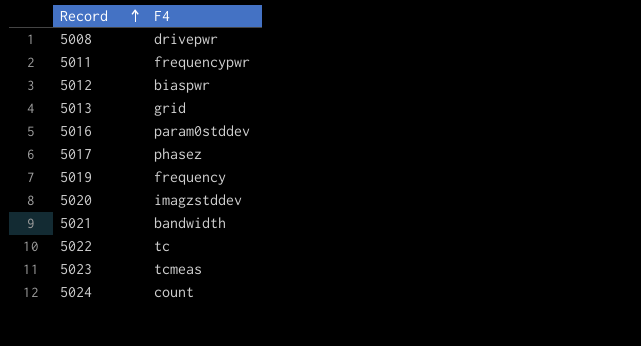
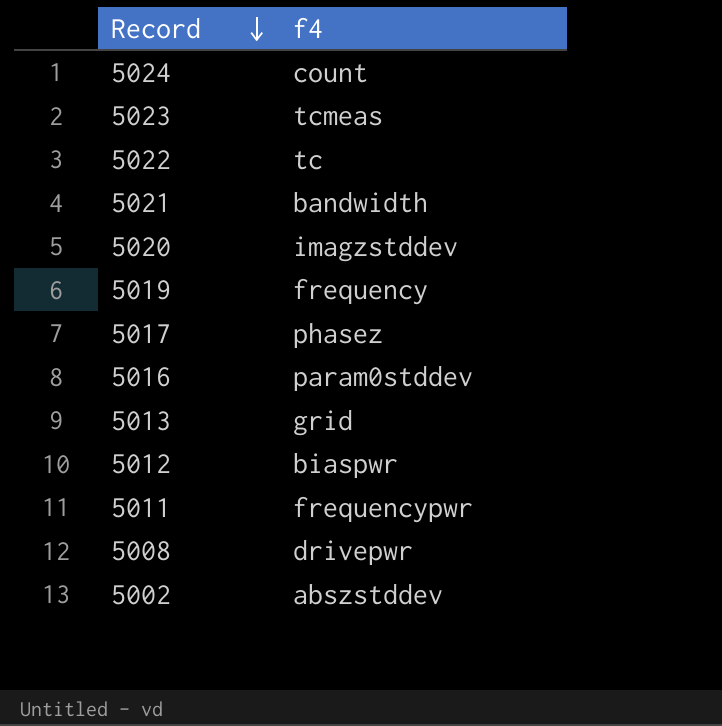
row order: Record ascending -> Record descending
column name: F4 -> f4
row 5002: none -> abszstddev

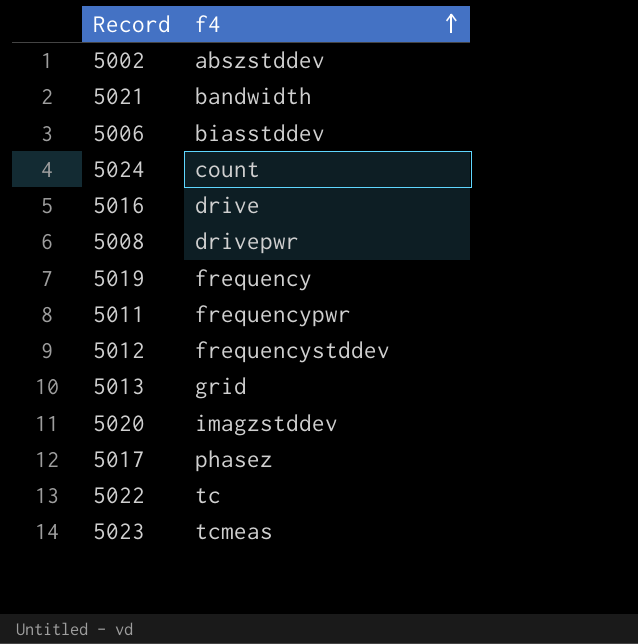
row order: Record descending -> f4 ascending
row 5006: none -> biasstddev
5016 | f4: param0stddev -> drive
5012 | f4: biaspwr -> frequencystddev

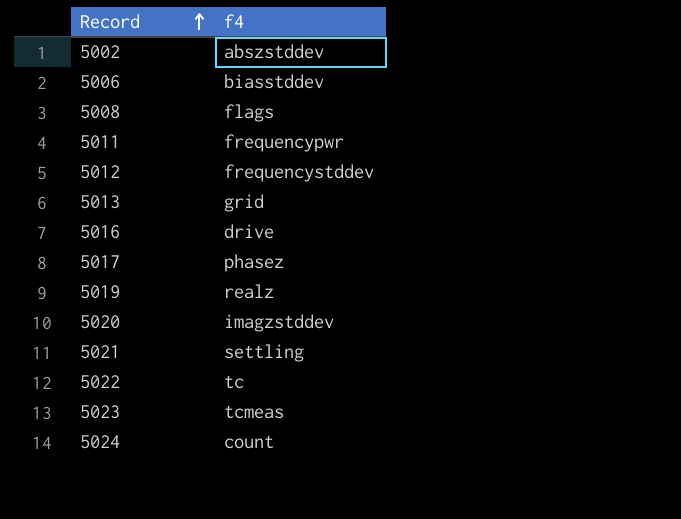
row order: f4 ascending -> Record ascending
5008 | f4: drivepwr -> flags
5019 | f4: frequency -> realz
5021 | f4: bandwidth -> settling

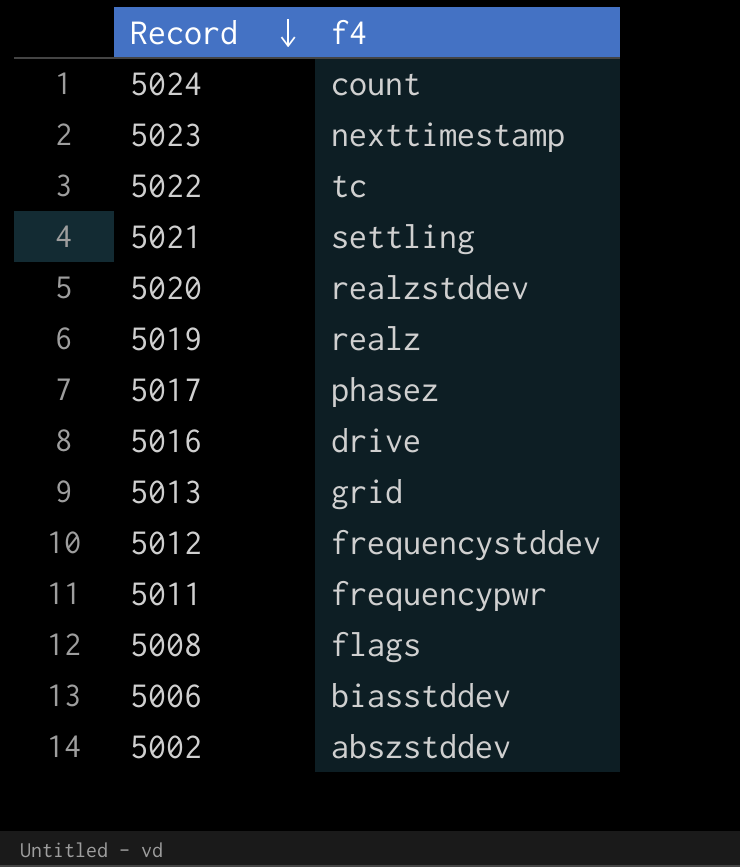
row order: Record ascending -> Record descending
5023 | f4: tcmeas -> nexttimestamp
5020 | f4: imagzstddev -> realzstddev

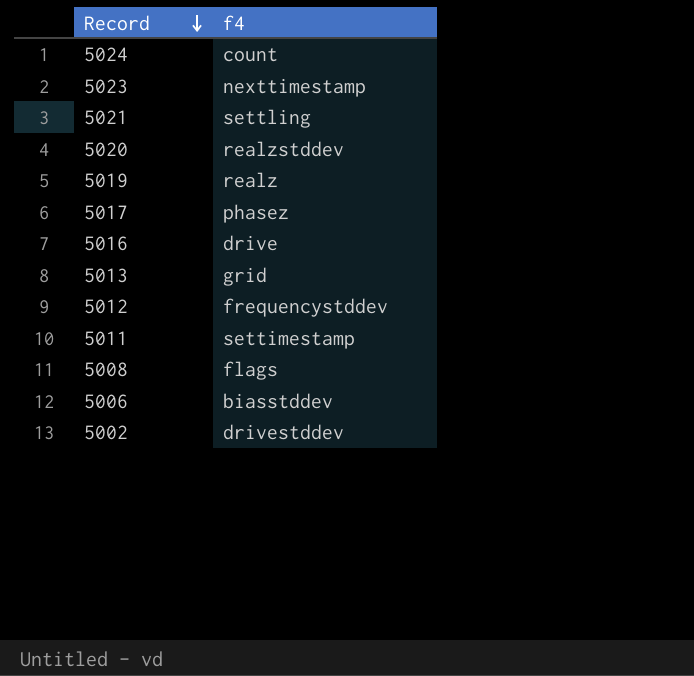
row 5022: tc -> none
5011 | f4: frequencypwr -> settimestamp
5002 | f4: abszstddev -> drivestddev

